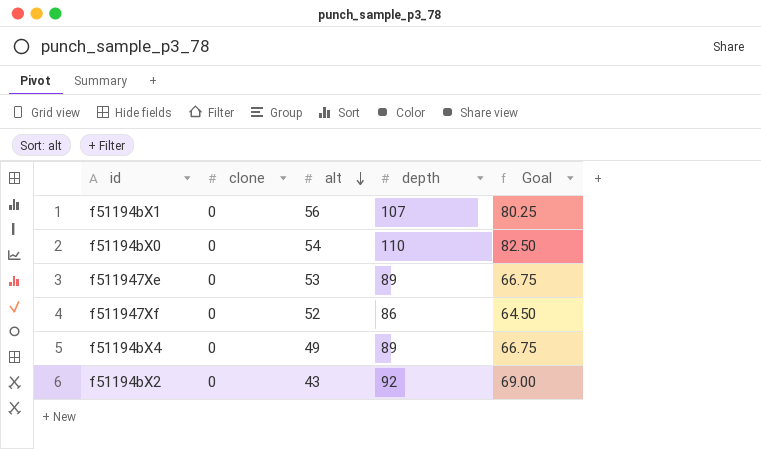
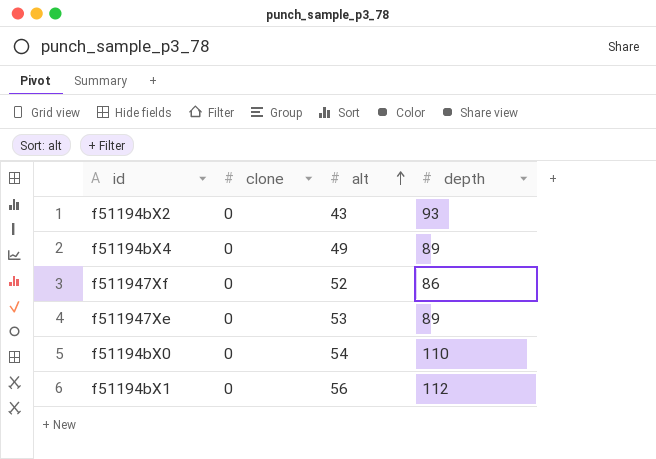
row order: alt descending -> alt ascending
column Goal | formula: [depth] * 0.75 -> none
f51194bX2 | depth: 92 -> 93
f51194bX1 | depth: 107 -> 112

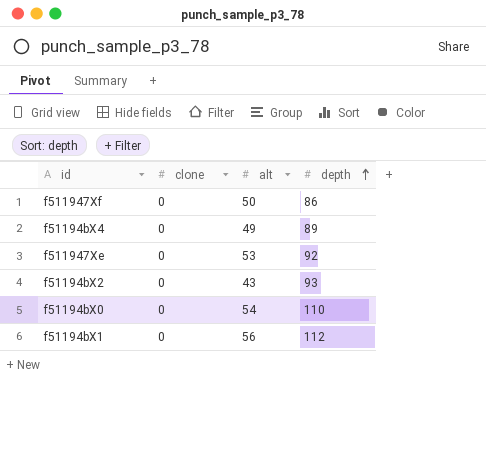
row order: alt ascending -> depth ascending
f511947Xf | alt: 52 -> 50
f511947Xe | depth: 89 -> 92

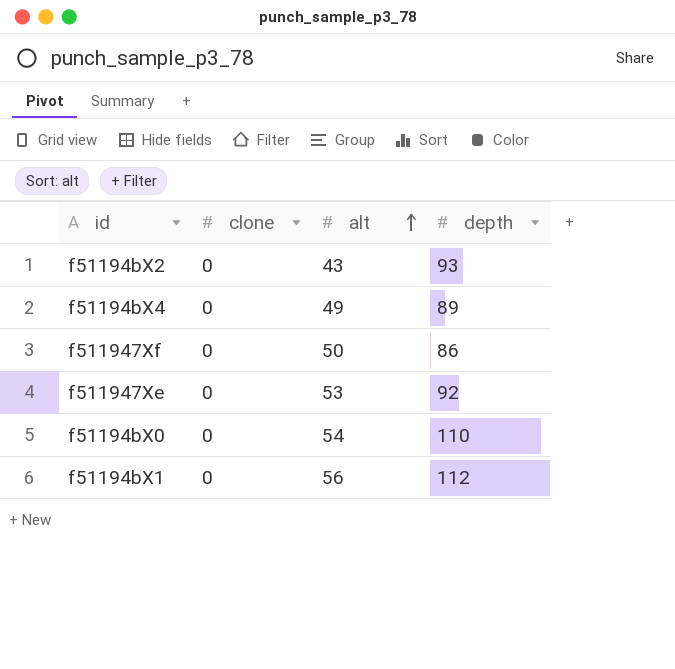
row order: depth ascending -> alt ascending

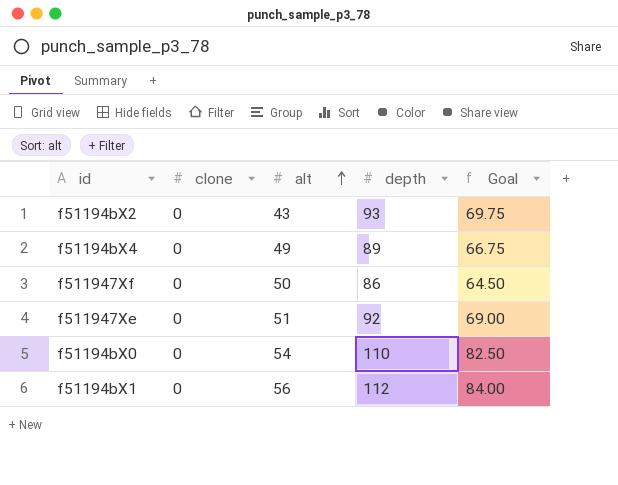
column Goal | formula: none -> [depth] * 0.75
f511947Xe | alt: 53 -> 51

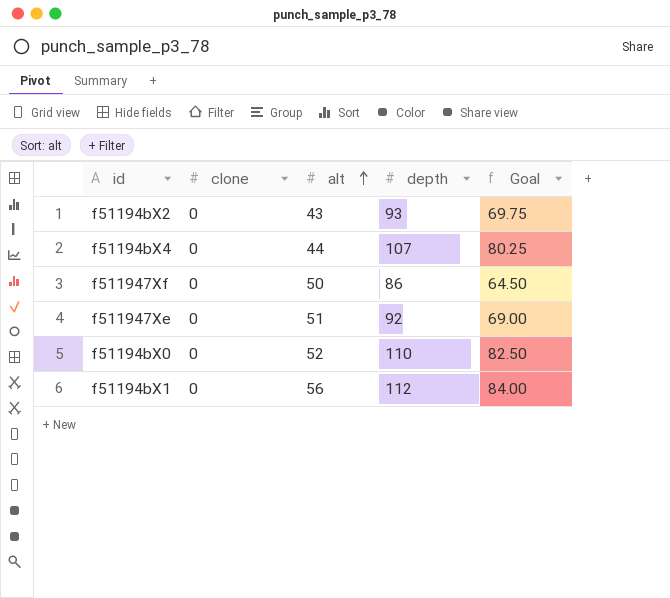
f51194bX4 | alt: 49 -> 44
f51194bX4 | depth: 89 -> 107
f51194bX4 | Goal: 66.75 -> 80.25
f51194bX0 | alt: 54 -> 52

